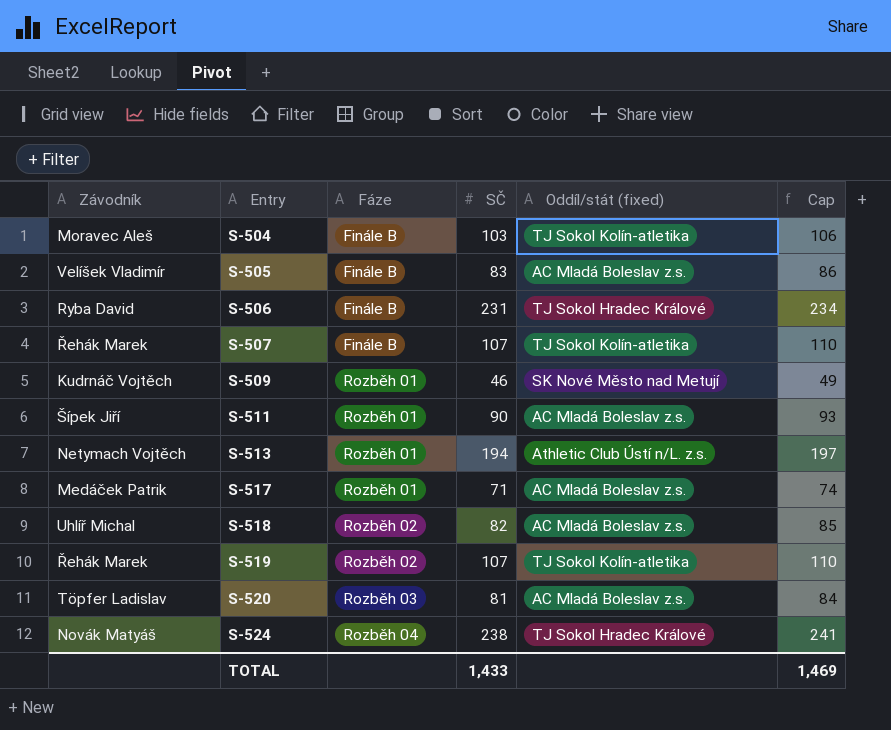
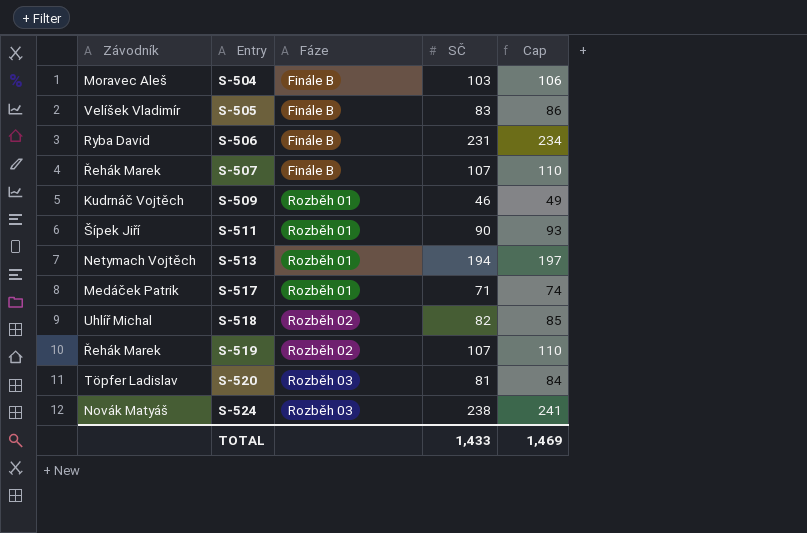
column Oddíl/stát (fixed) | position: 5 -> none
S-524 | Fáze: Rozběh 04 -> Rozběh 03

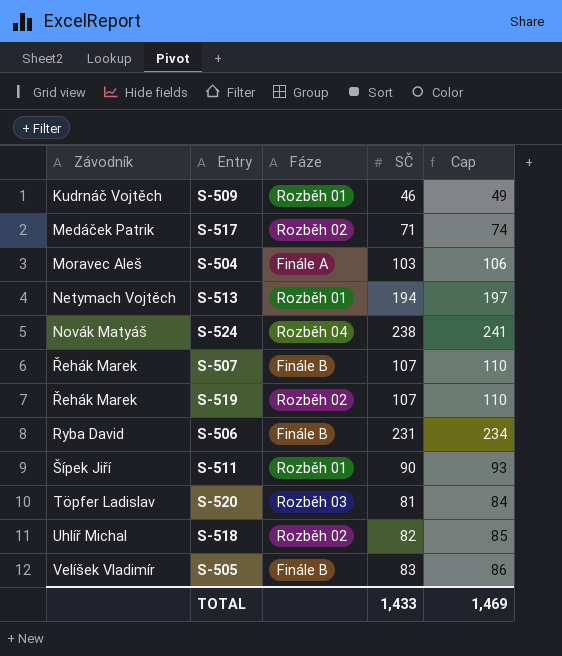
row order: Entry ascending -> Závodník ascending
S-517 | Fáze: Rozběh 01 -> Rozběh 02
S-504 | Fáze: Finále B -> Finále A
S-524 | Fáze: Rozběh 03 -> Rozběh 04

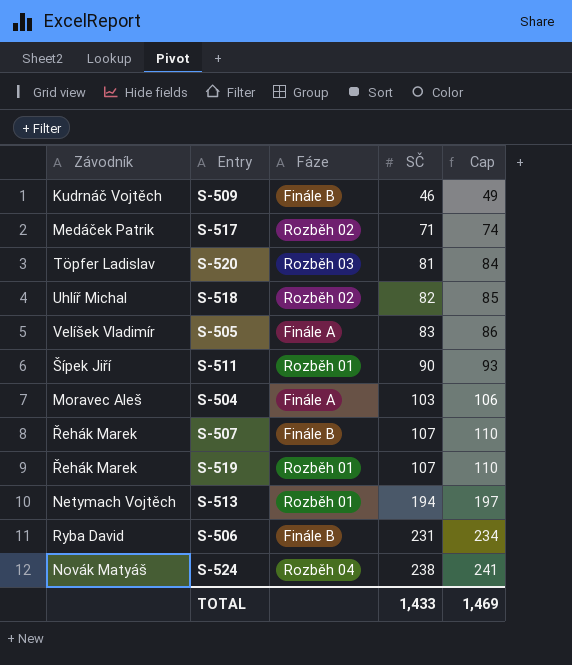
row order: Závodník ascending -> SČ ascending
S-509 | Fáze: Rozběh 01 -> Finále B
S-505 | Fáze: Finále B -> Finále A
S-519 | Fáze: Rozběh 02 -> Rozběh 01

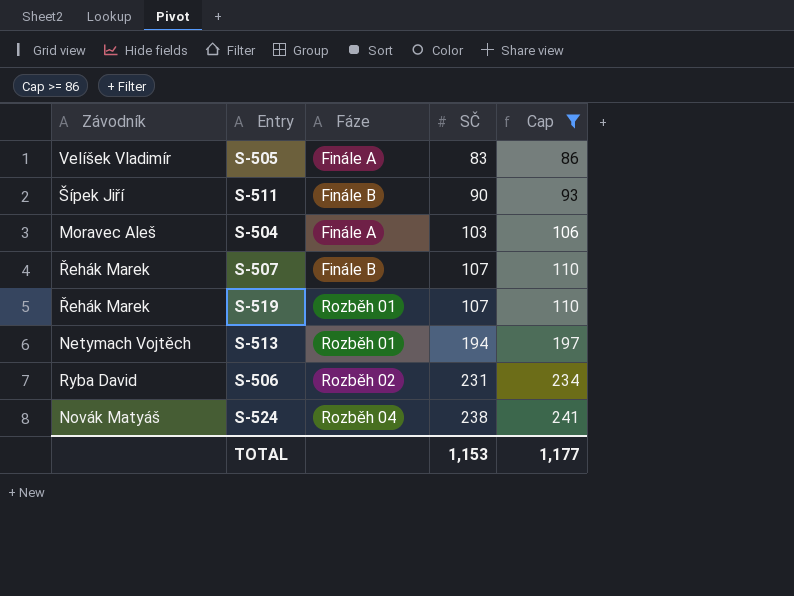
filter: none -> Cap >= 86
S-511 | Fáze: Rozběh 01 -> Finále B
S-506 | Fáze: Finále B -> Rozběh 02
TOTAL | SČ: 1,433 -> 1,153
TOTAL | Cap: 1,469 -> 1,177

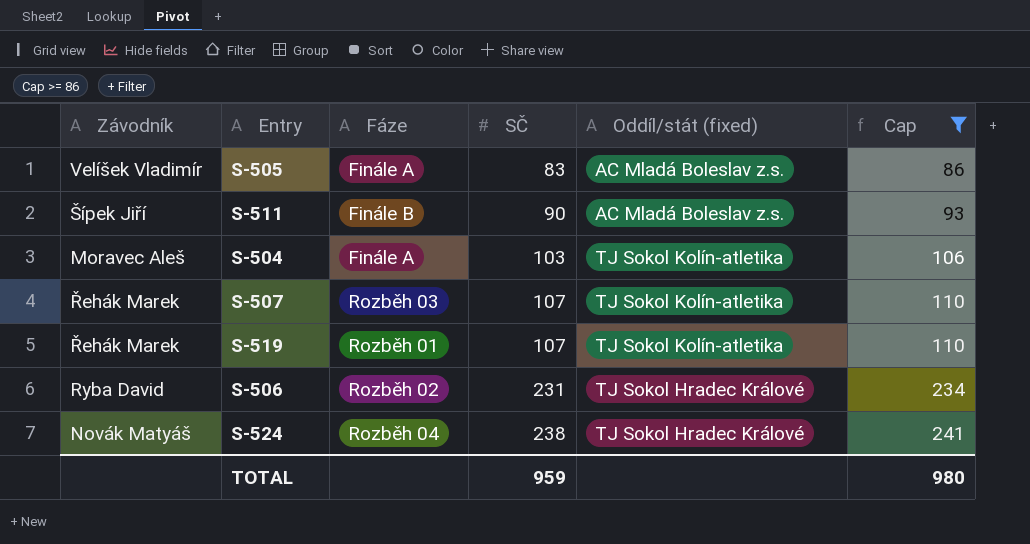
column Oddíl/stát (fixed) | position: none -> 5
row S-513: Netymach Vojtěch | Rozběh 01 | 194 | 197 -> none
S-507 | Fáze: Finále B -> Rozběh 03
TOTAL | SČ: 1,153 -> 959
TOTAL | Cap: 1,177 -> 980

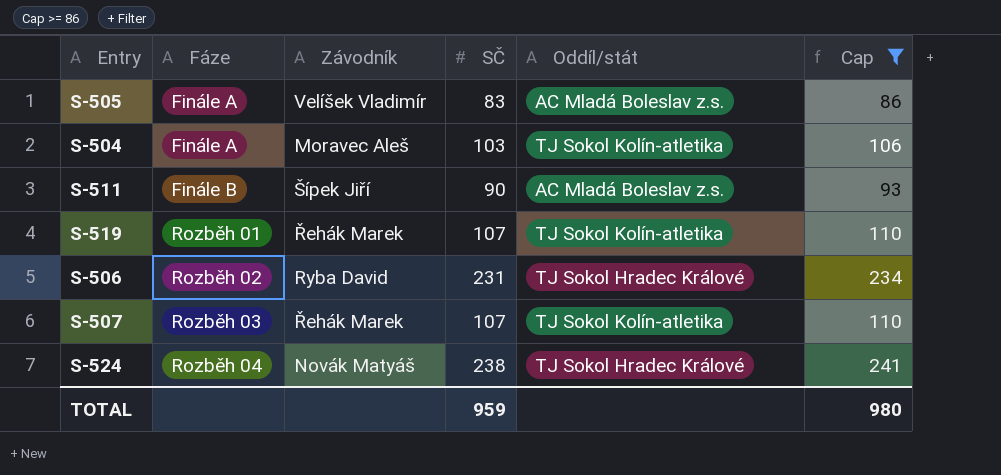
row order: SČ ascending -> Fáze ascending
column Závodník | position: 1 -> 3
column name: Oddíl/stát (fixed) -> Oddíl/stát

